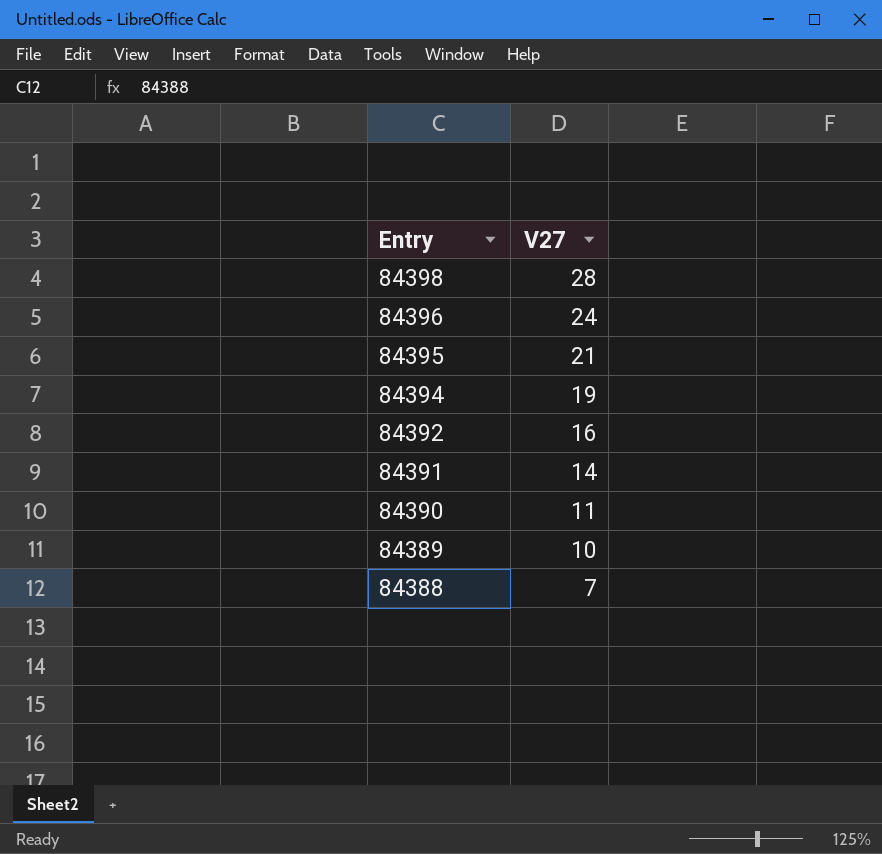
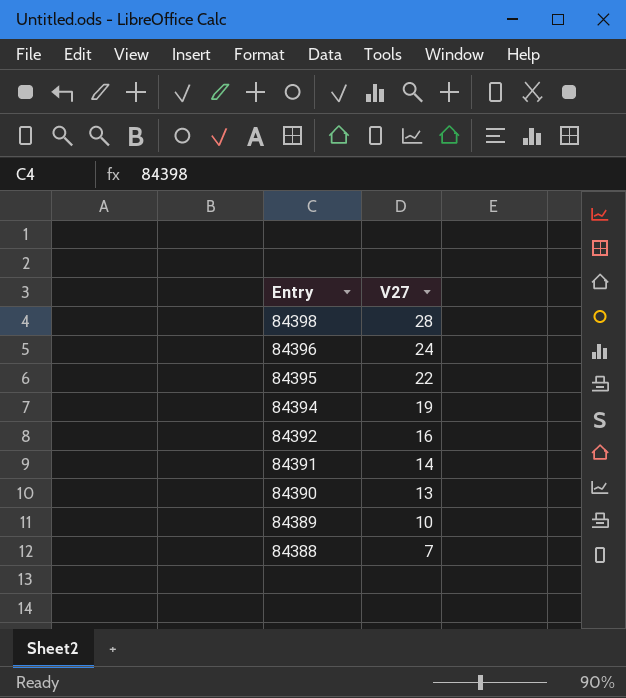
84395 | V27: 21 -> 22
84390 | V27: 11 -> 13

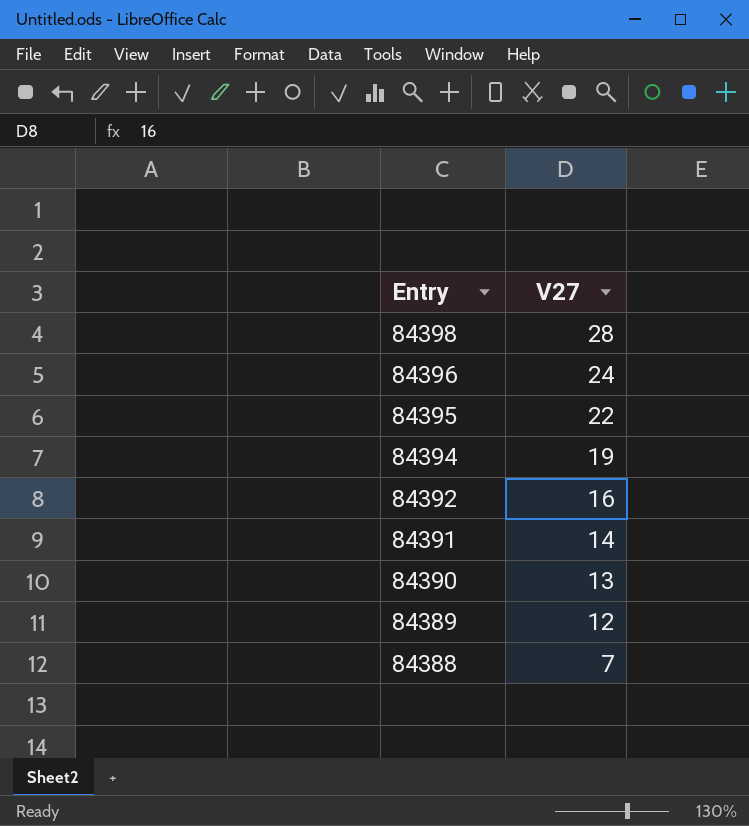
84389 | V27: 10 -> 12

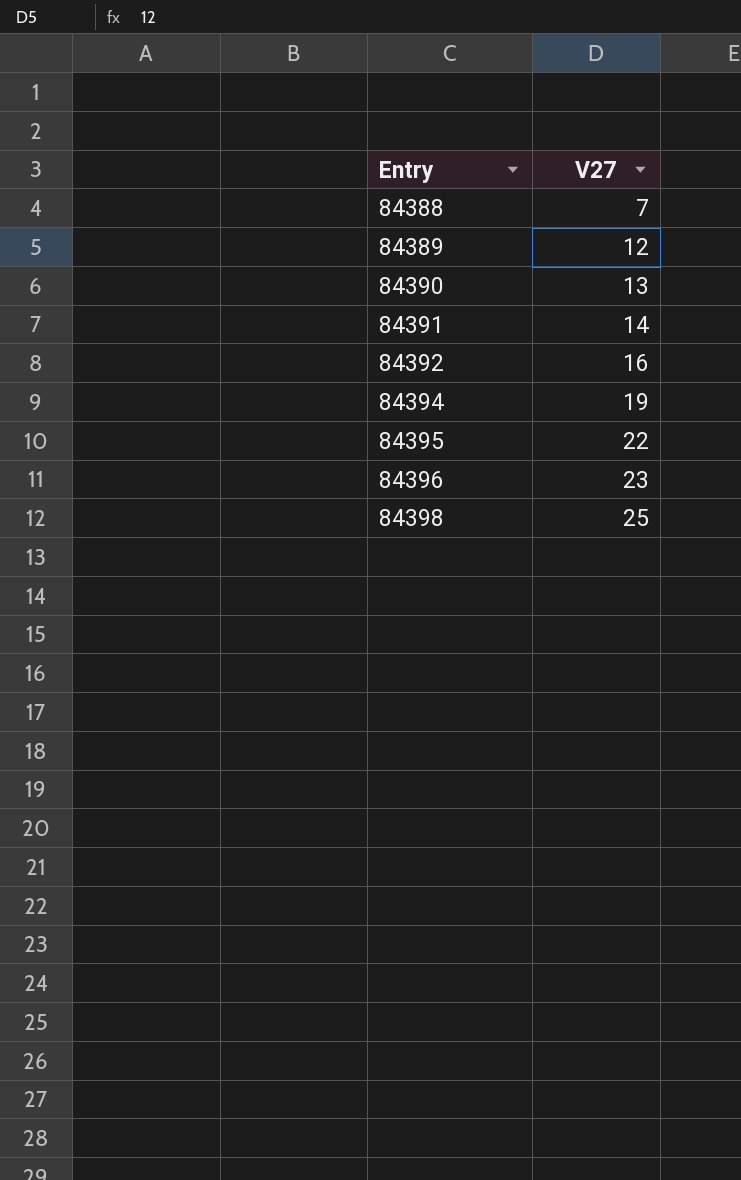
row order: Entry descending -> Entry ascending
84396 | V27: 24 -> 23
84398 | V27: 28 -> 25

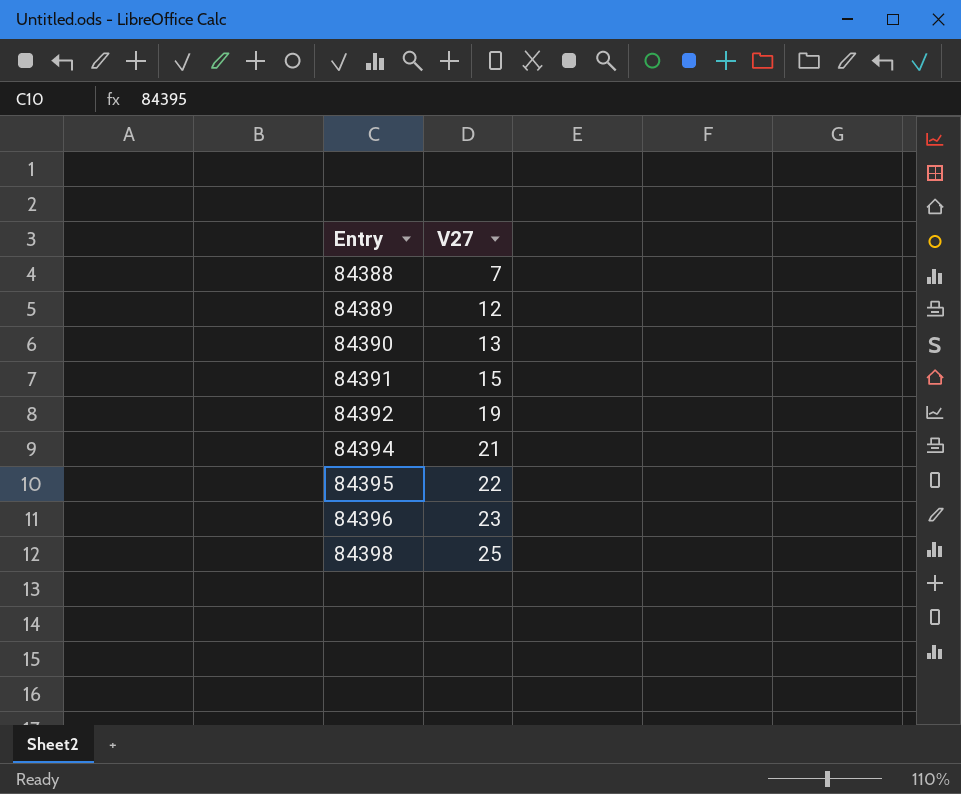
84391 | V27: 14 -> 15
84392 | V27: 16 -> 19
84394 | V27: 19 -> 21

